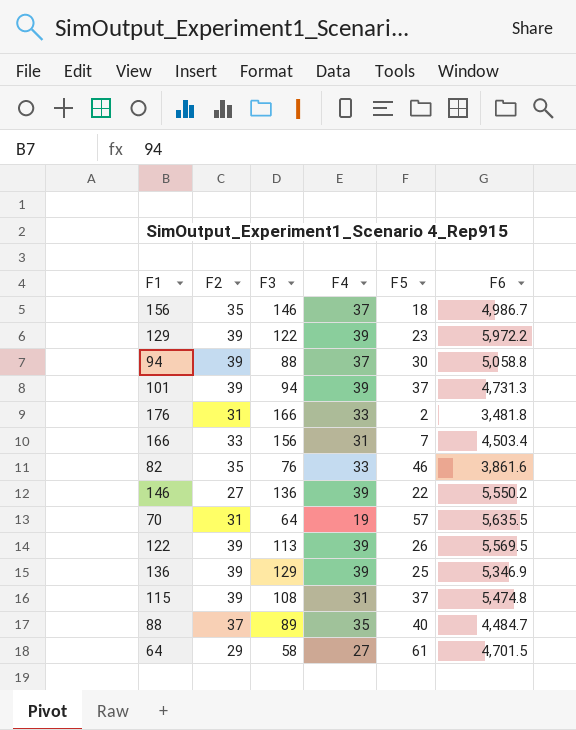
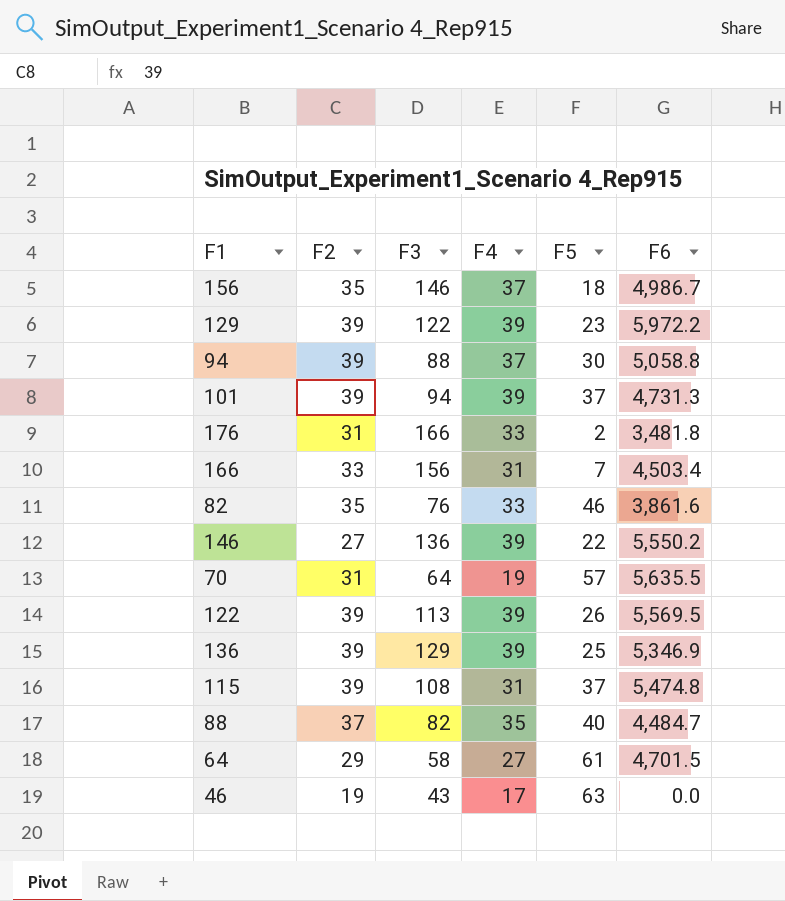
88 | F3: 89 -> 82
row 46: none -> 19 | 43 | 17 | 63 | 0.0

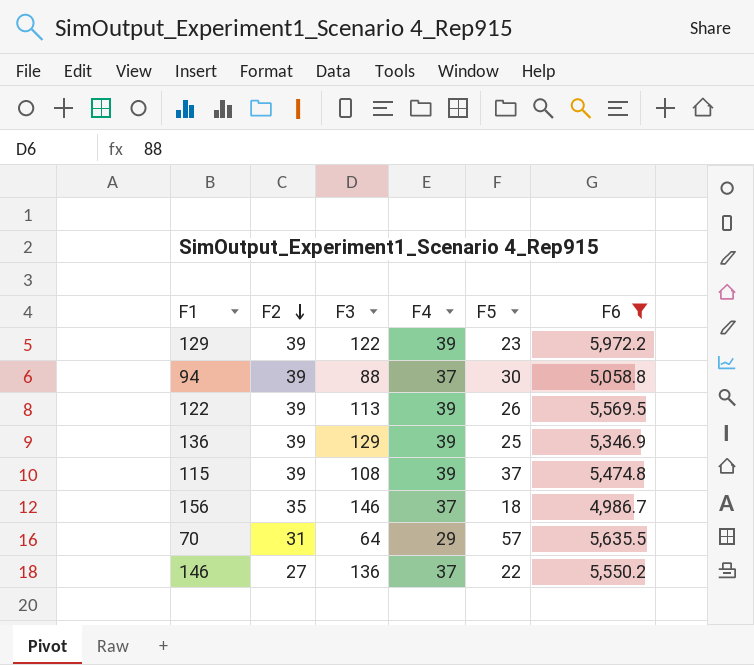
filter: none -> F6 >= 4,986.7
row order: none -> F2 descending
115 | F4: 31 -> 39
70 | F4: 19 -> 29
146 | F4: 39 -> 37

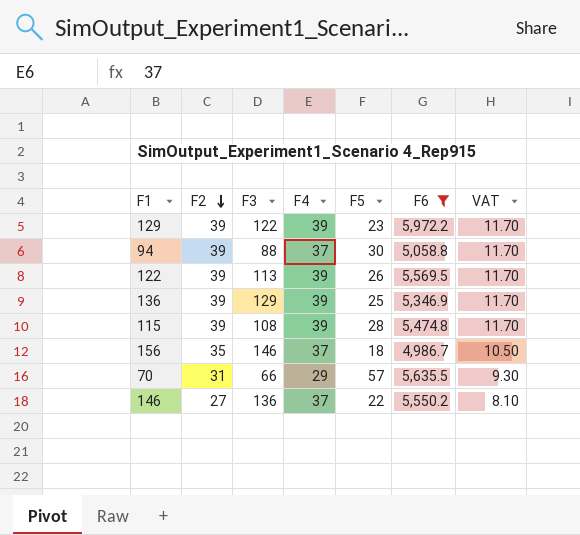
column VAT | formula: none -> [F2] * 0.3
115 | F5: 37 -> 28
70 | F3: 64 -> 66

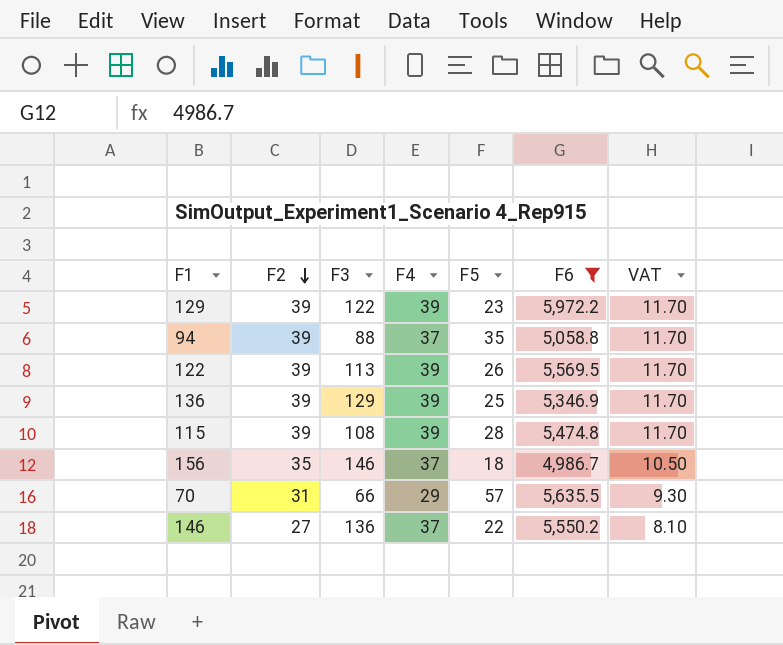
94 | F5: 30 -> 35

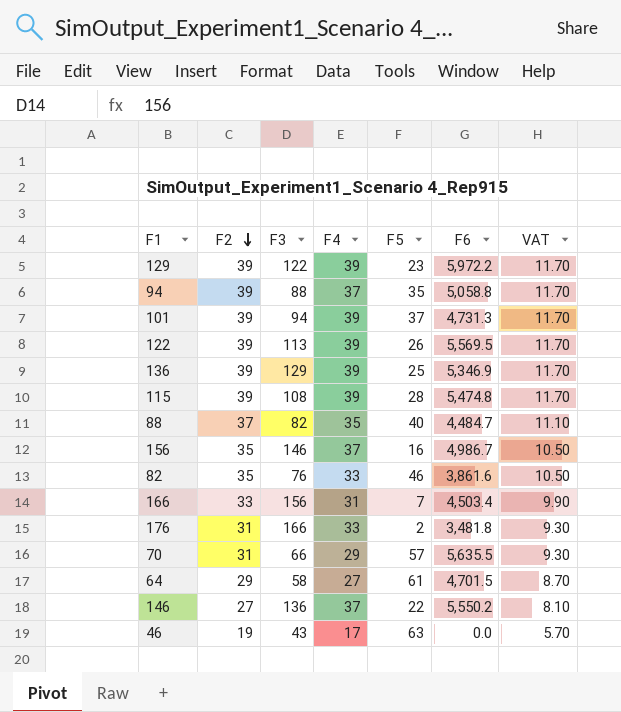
filter: F6 >= 4,986.7 -> none
156 | F5: 18 -> 16

